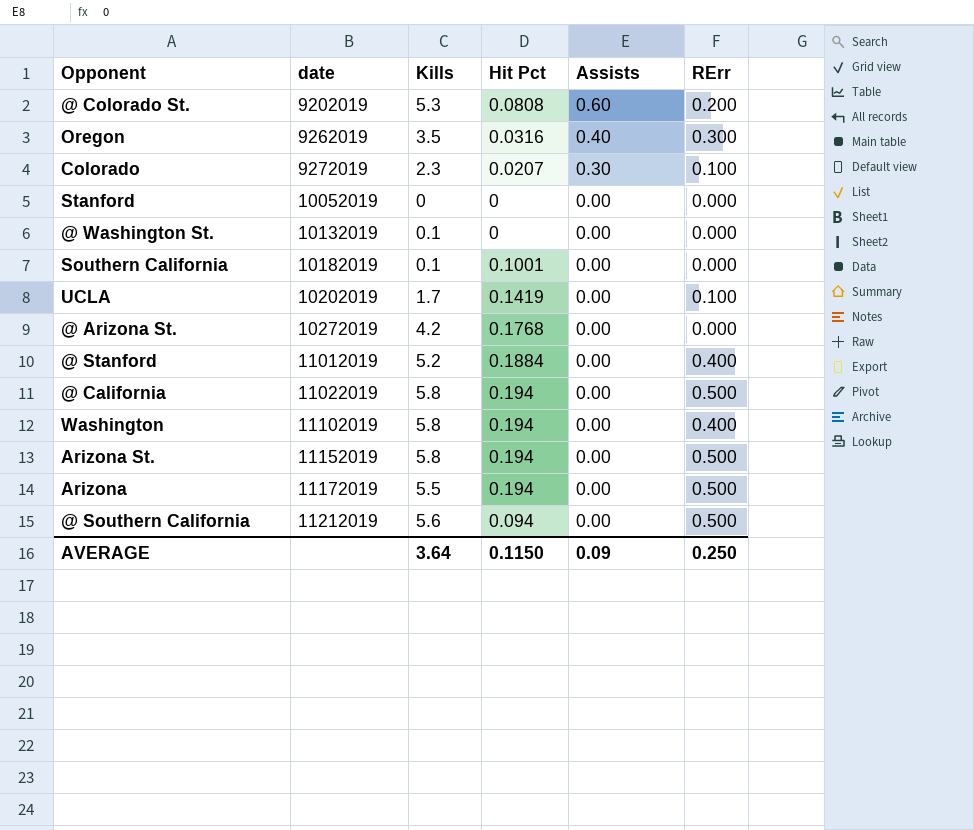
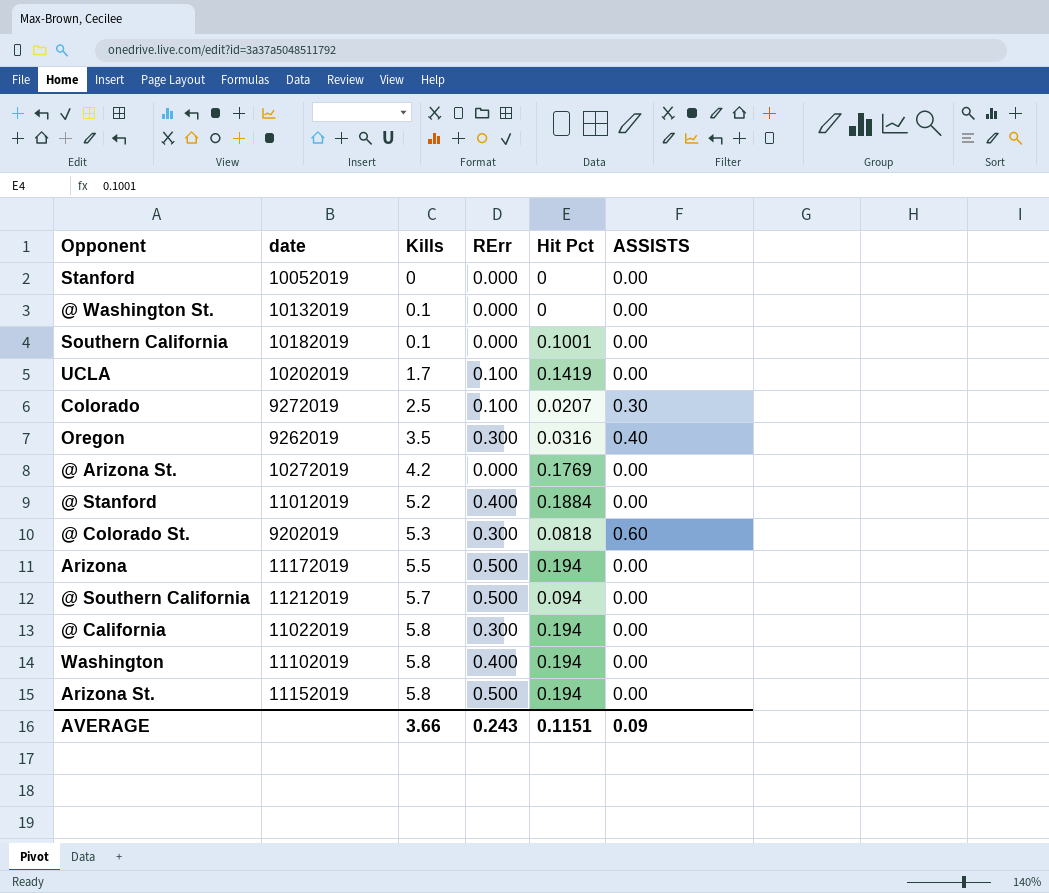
row order: date ascending -> Kills ascending
column RErr | position: 6 -> 4
column name: Assists -> ASSISTS
Colorado | Kills: 2.3 -> 2.5
@ Arizona St. | Hit Pct: 0.1768 -> 0.1769
@ Colorado St. | RErr: 0.200 -> 0.300
@ Colorado St. | Hit Pct: 0.0808 -> 0.0818
@ Southern California | Kills: 5.6 -> 5.7
@ California | RErr: 0.500 -> 0.300
AVERAGE | Kills: 3.64 -> 3.66
AVERAGE | RErr: 0.250 -> 0.243
AVERAGE | Hit Pct: 0.1150 -> 0.1151

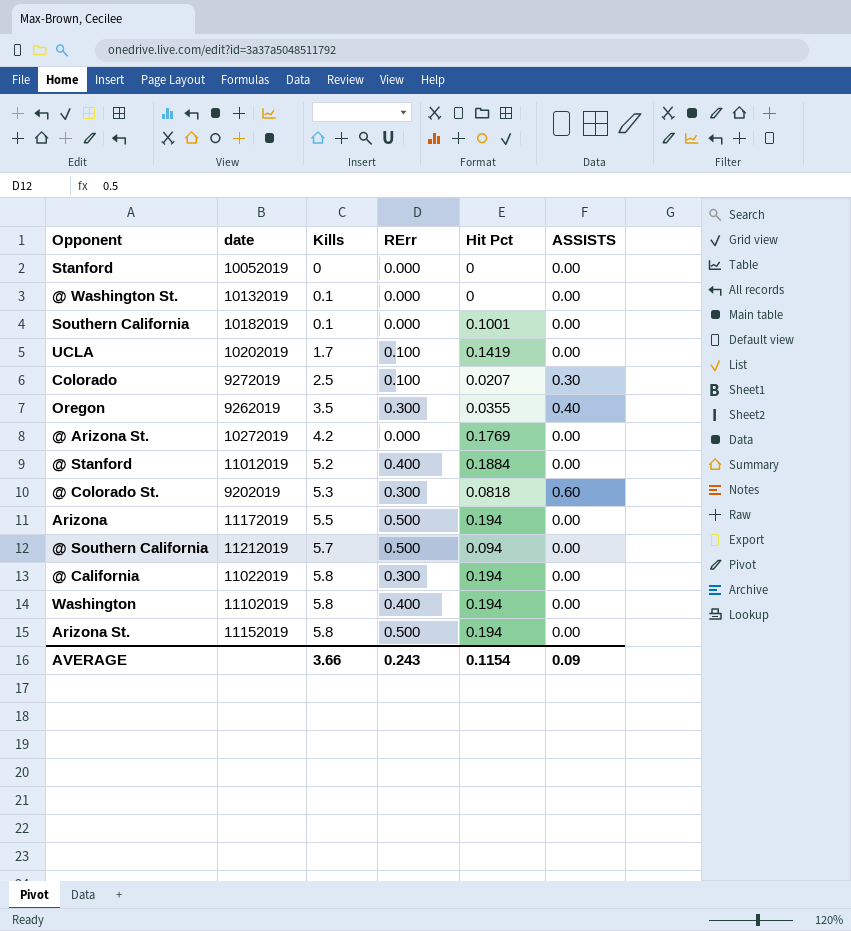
Oregon | Hit Pct: 0.0316 -> 0.0355
AVERAGE | Hit Pct: 0.1151 -> 0.1154

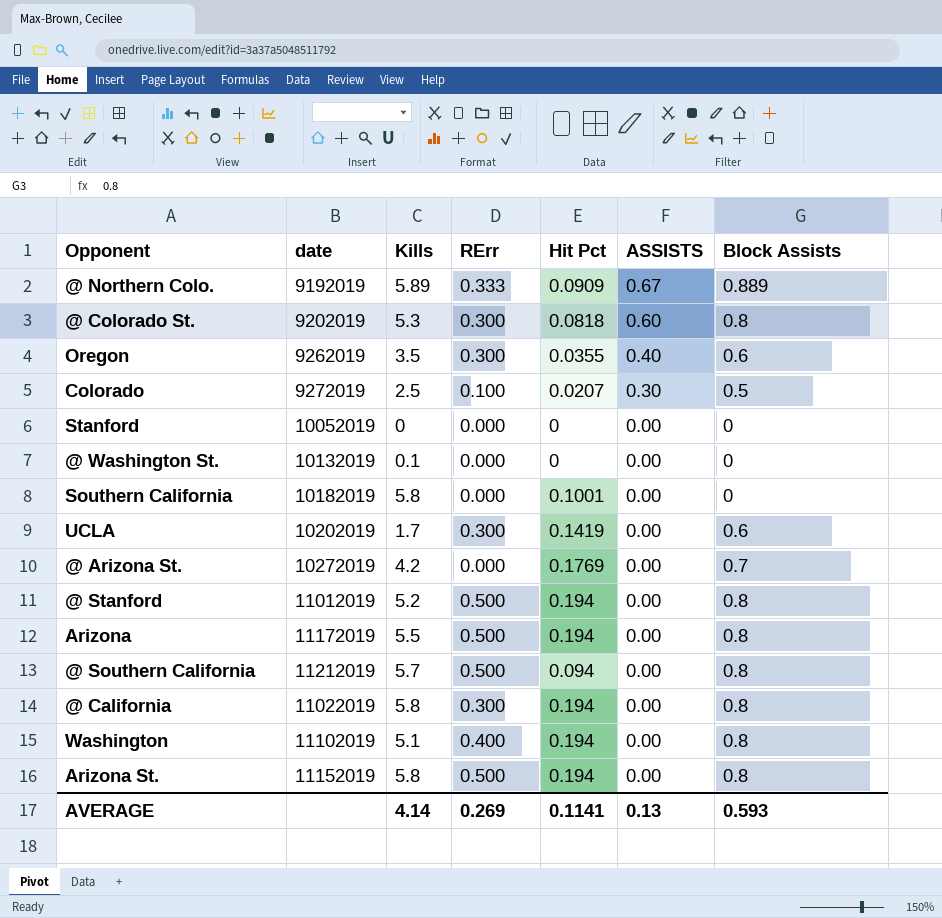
row order: Kills ascending -> ASSISTS descending
column Block Assists | position: none -> 7
row @ Northern Colo.: none -> 9192019 | 5.89 | 0.333 | 0.0909 | 0.67 | 0.889
Southern California | Kills: 0.1 -> 5.8
UCLA | RErr: 0.100 -> 0.300
@ Stanford | RErr: 0.400 -> 0.500
@ Stanford | Hit Pct: 0.1884 -> 0.194
Washington | Kills: 5.8 -> 5.1
AVERAGE | Kills: 3.66 -> 4.14
AVERAGE | RErr: 0.243 -> 0.269
AVERAGE | Hit Pct: 0.1154 -> 0.1141
AVERAGE | ASSISTS: 0.09 -> 0.13

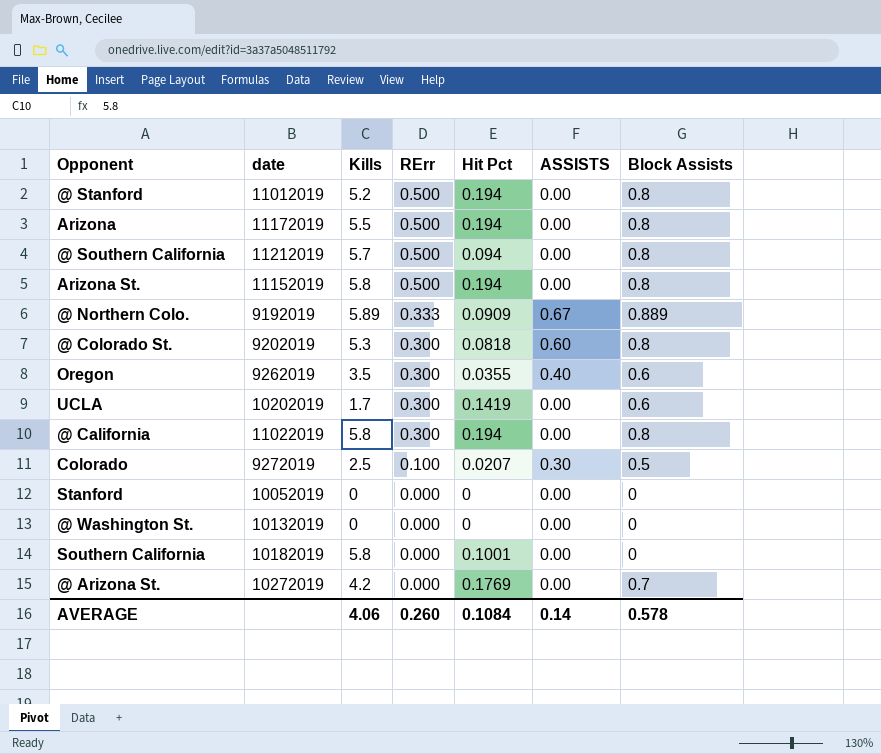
row order: ASSISTS descending -> RErr descending
row Washington: 11102019 | 5.1 | 0.400 | 0.194 | 0.00 | 0.8 -> none
@ Washington St. | Kills: 0.1 -> 0
AVERAGE | Kills: 4.14 -> 4.06
AVERAGE | RErr: 0.269 -> 0.260
AVERAGE | Hit Pct: 0.1141 -> 0.1084
AVERAGE | ASSISTS: 0.13 -> 0.14
AVERAGE | Block Assists: 0.593 -> 0.578

